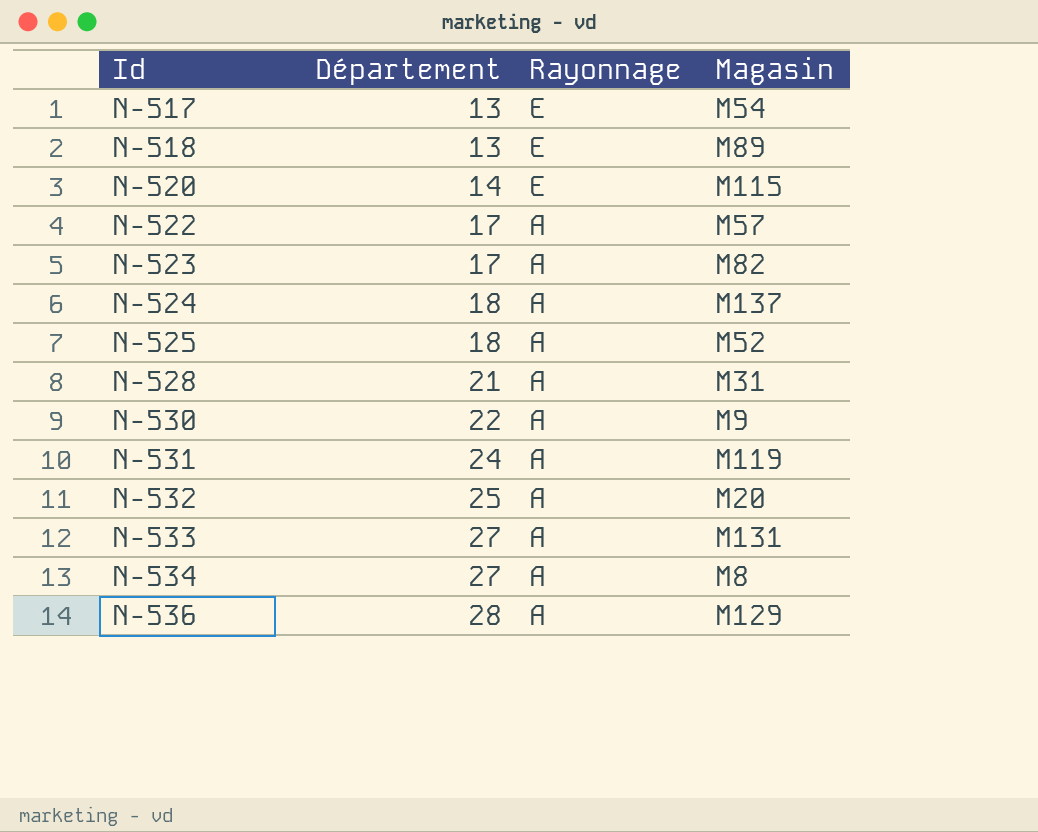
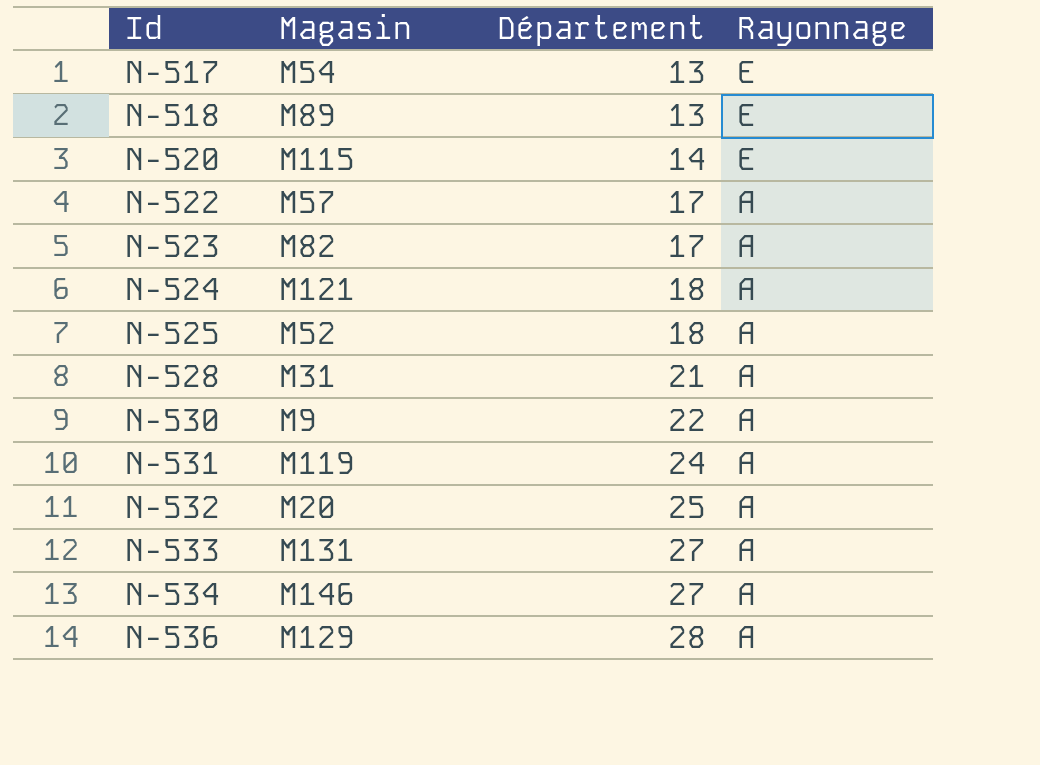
column Magasin | position: 4 -> 2
N-524 | Magasin: M137 -> M121
N-534 | Magasin: M8 -> M146

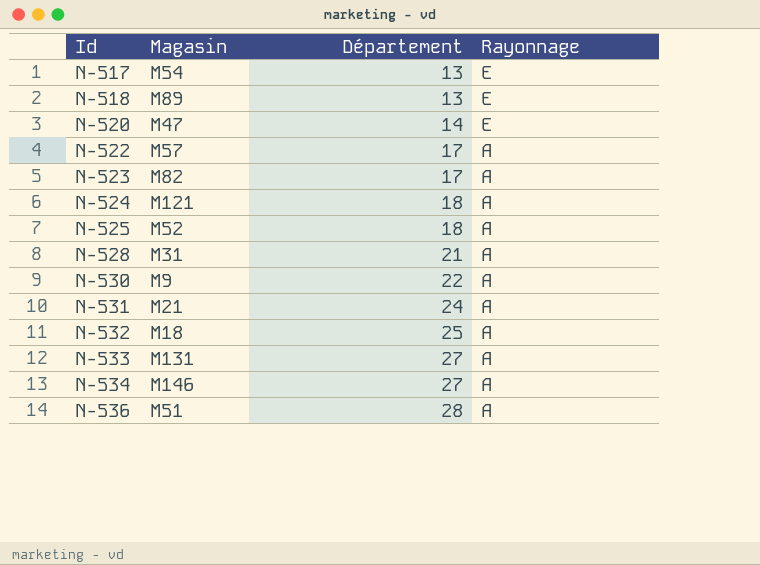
N-520 | Magasin: M115 -> M47
N-531 | Magasin: M119 -> M21
N-532 | Magasin: M20 -> M18
N-536 | Magasin: M129 -> M51

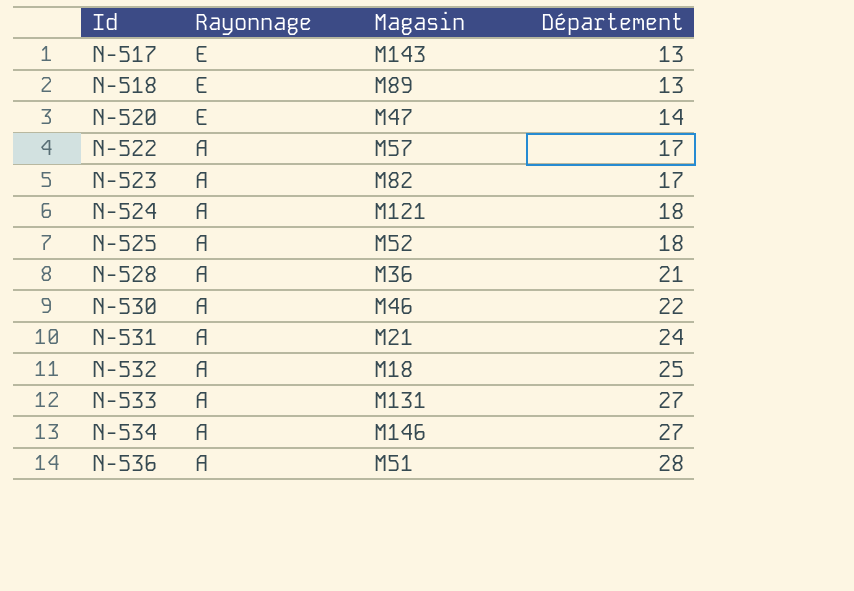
column Rayonnage | position: 4 -> 2
N-517 | Magasin: M54 -> M143
N-528 | Magasin: M31 -> M36
N-530 | Magasin: M9 -> M46

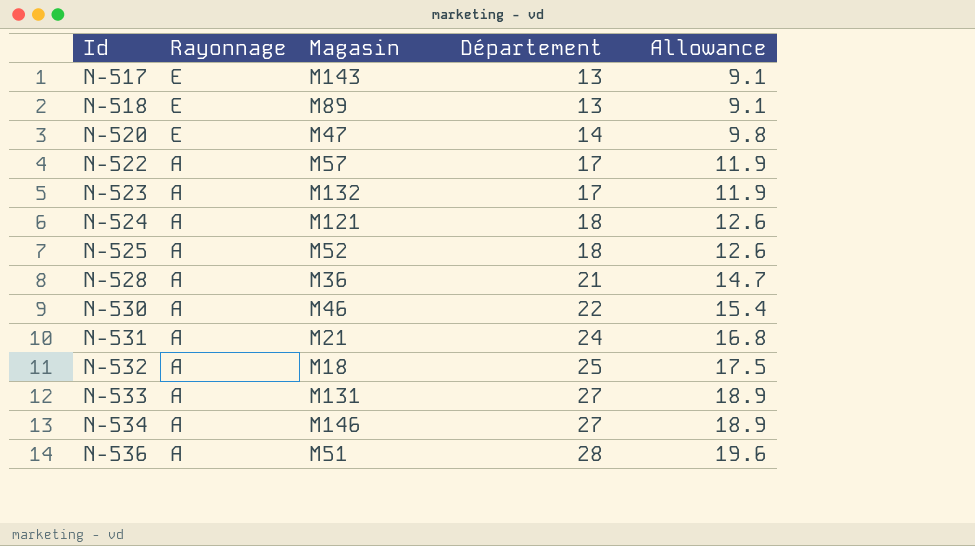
column Allowance | formula: none -> [Département] * 0.7
N-523 | Magasin: M82 -> M132

